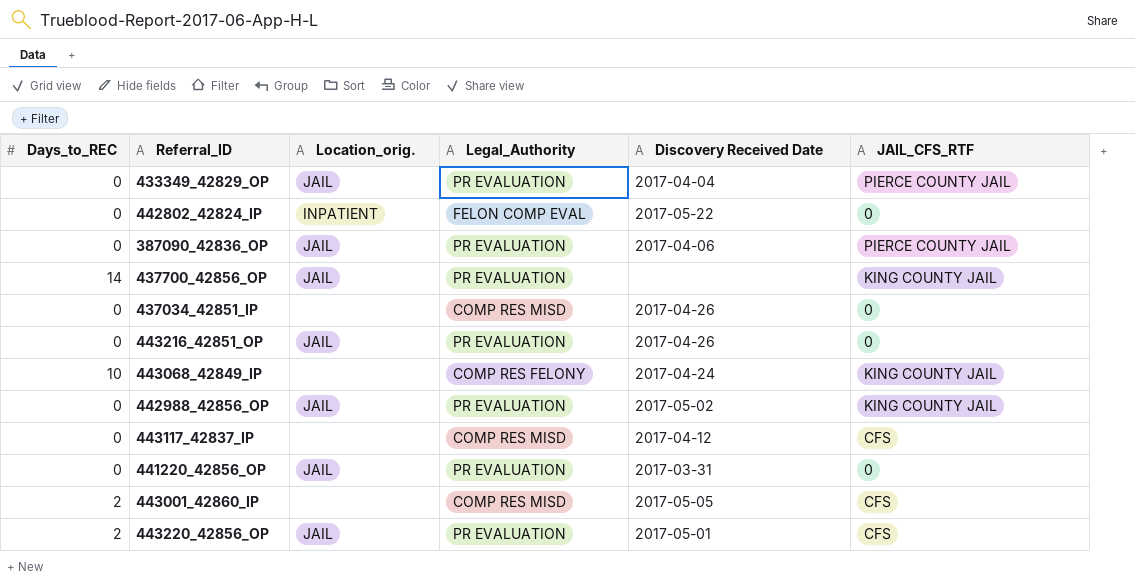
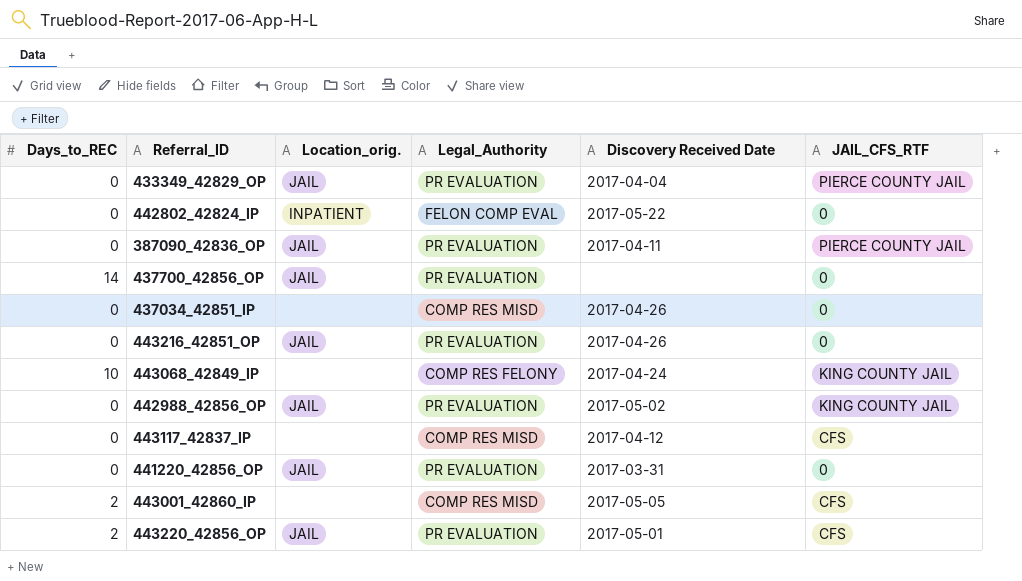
387090_42836_OP | Discovery Received Date: 2017-04-06 -> 2017-04-11
437700_42856_OP | JAIL_CFS_RTF: KING COUNTY JAIL -> 0

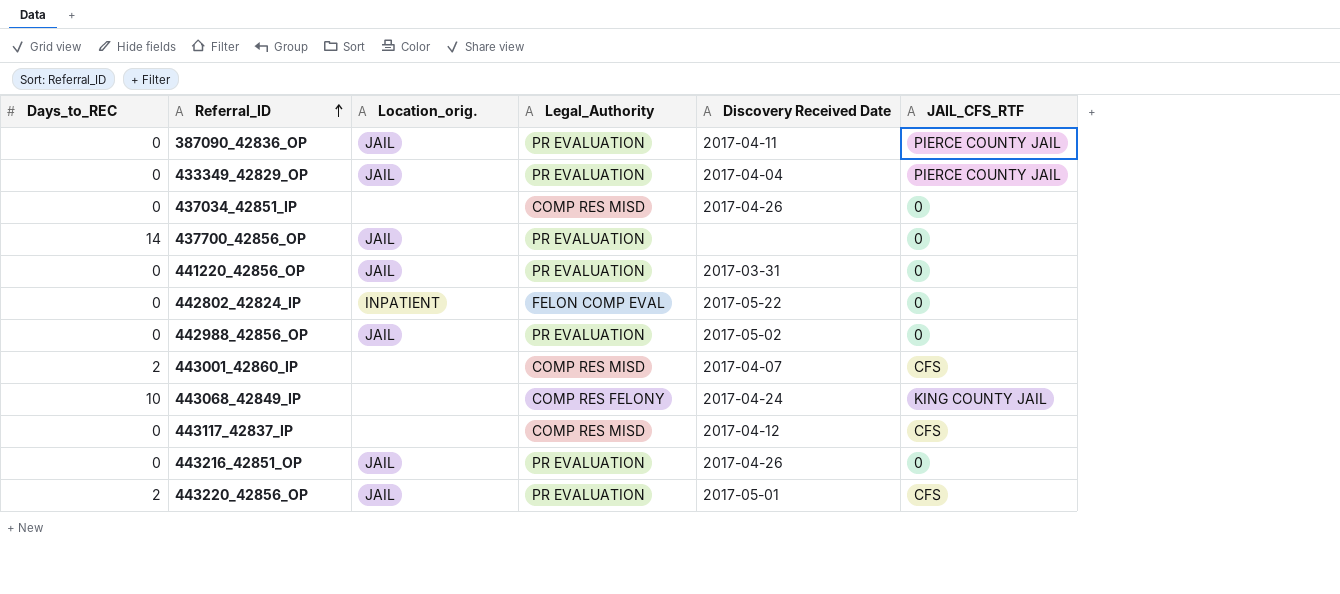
row order: none -> Referral_ID ascending
442988_42856_OP | JAIL_CFS_RTF: KING COUNTY JAIL -> 0
443001_42860_IP | Discovery Received Date: 2017-05-05 -> 2017-04-07

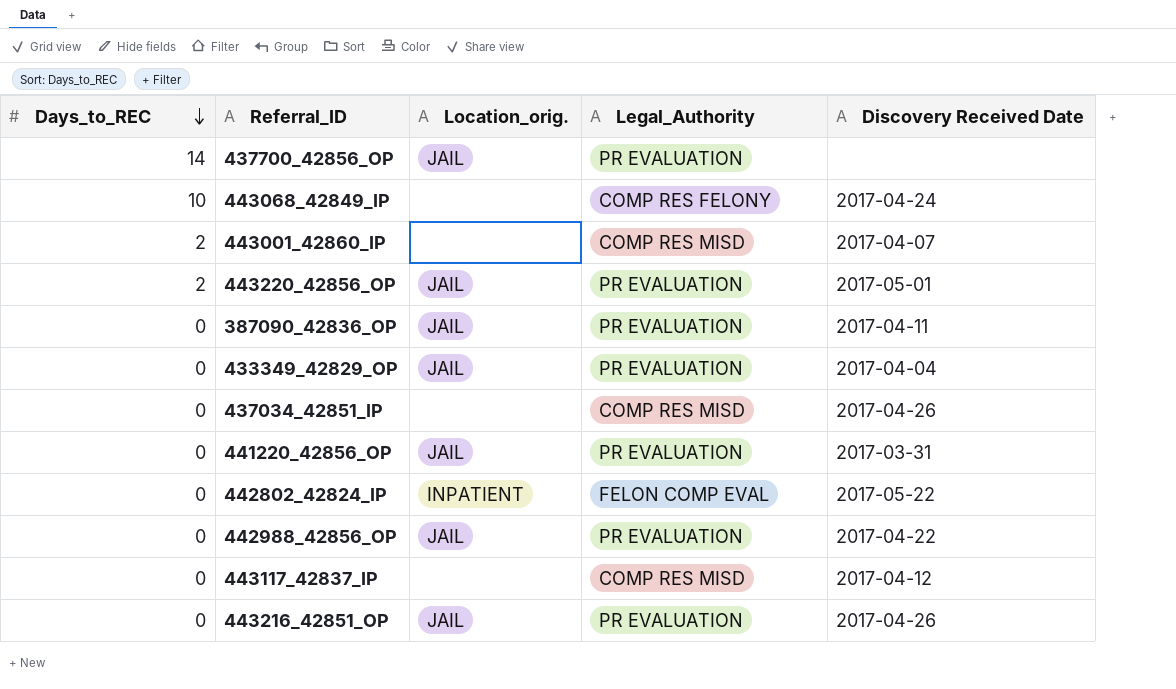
row order: Referral_ID ascending -> Days_to_REC descending
column JAIL_CFS_RTF | position: 6 -> none
442988_42856_OP | Discovery Received Date: 2017-05-02 -> 2017-04-22

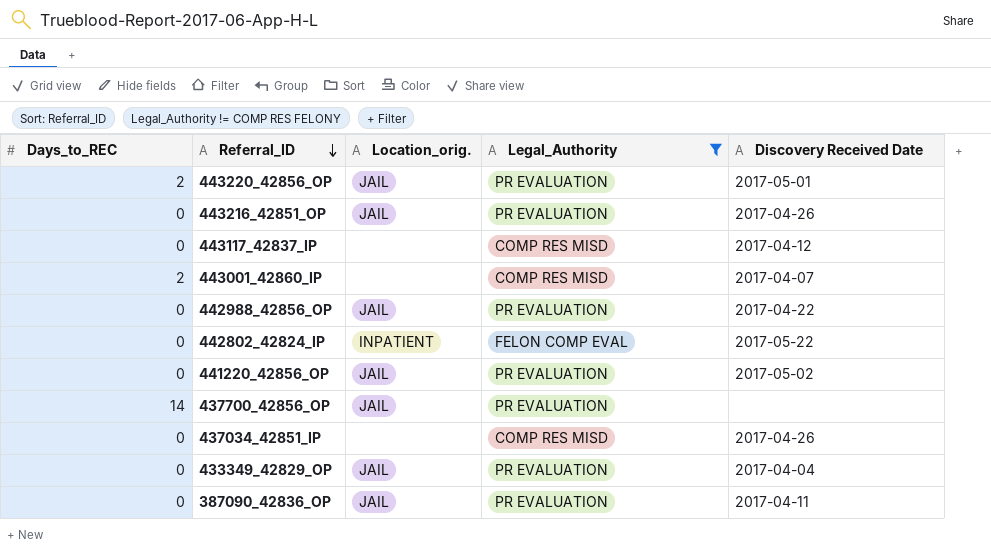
filter: none -> Legal_Authority != COMP RES FELONY
row order: Days_to_REC descending -> Referral_ID descending
441220_42856_OP | Discovery Received Date: 2017-03-31 -> 2017-05-02

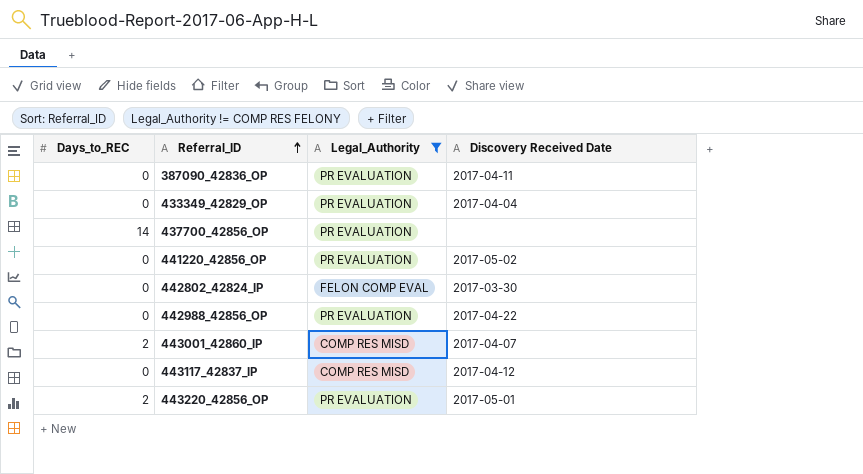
row order: Referral_ID descending -> Referral_ID ascending
column Location_orig. | position: 3 -> none
row 443216_42851_OP: 0 | JAIL | PR EVALUATION | 2017-04-26 -> none
row 437034_42851_IP: 0 | none | COMP RES MISD | 2017-04-26 -> none
442802_42824_IP | Discovery Received Date: 2017-05-22 -> 2017-03-30

